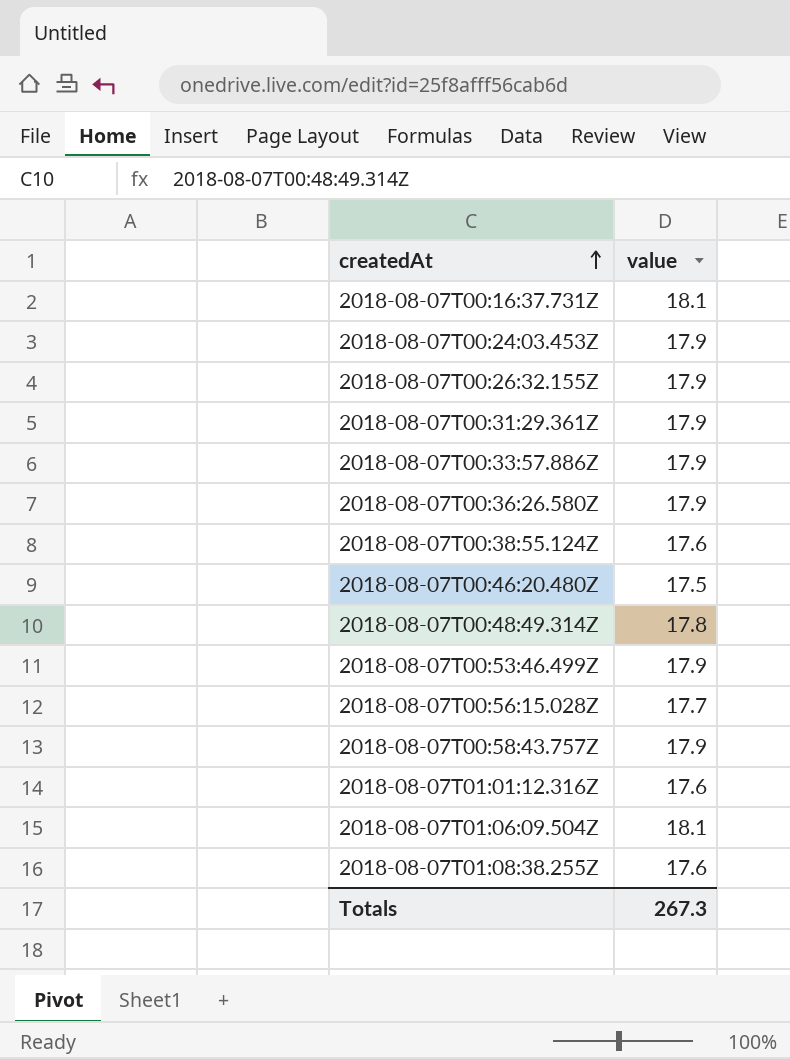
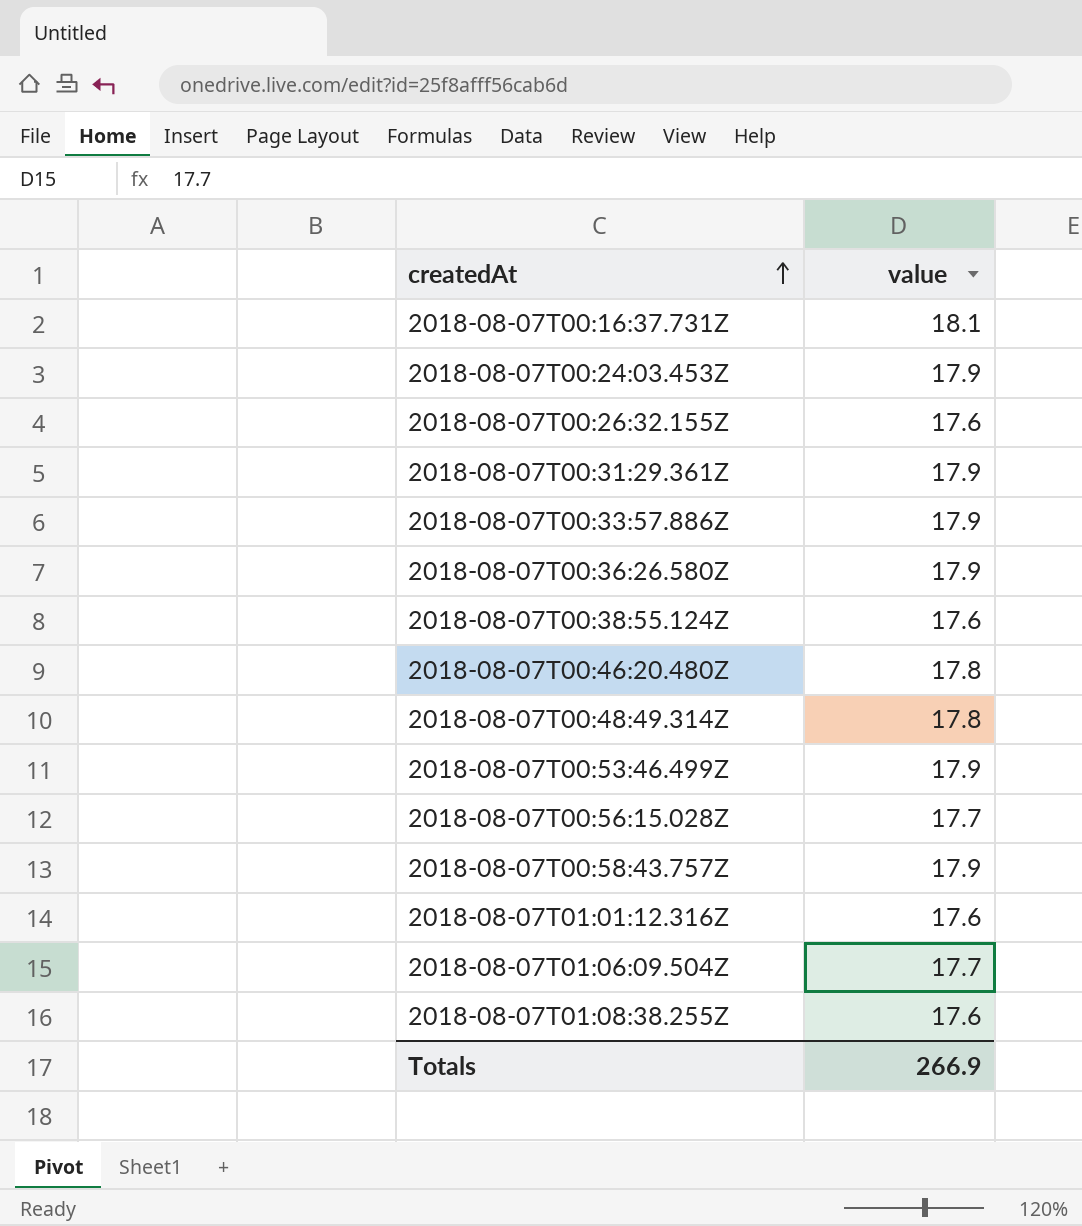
2018-08-07T00:26:32.155Z | value: 17.9 -> 17.6
2018-08-07T00:46:20.480Z | value: 17.5 -> 17.8
2018-08-07T01:06:09.504Z | value: 18.1 -> 17.7
Totals | value: 267.3 -> 266.9

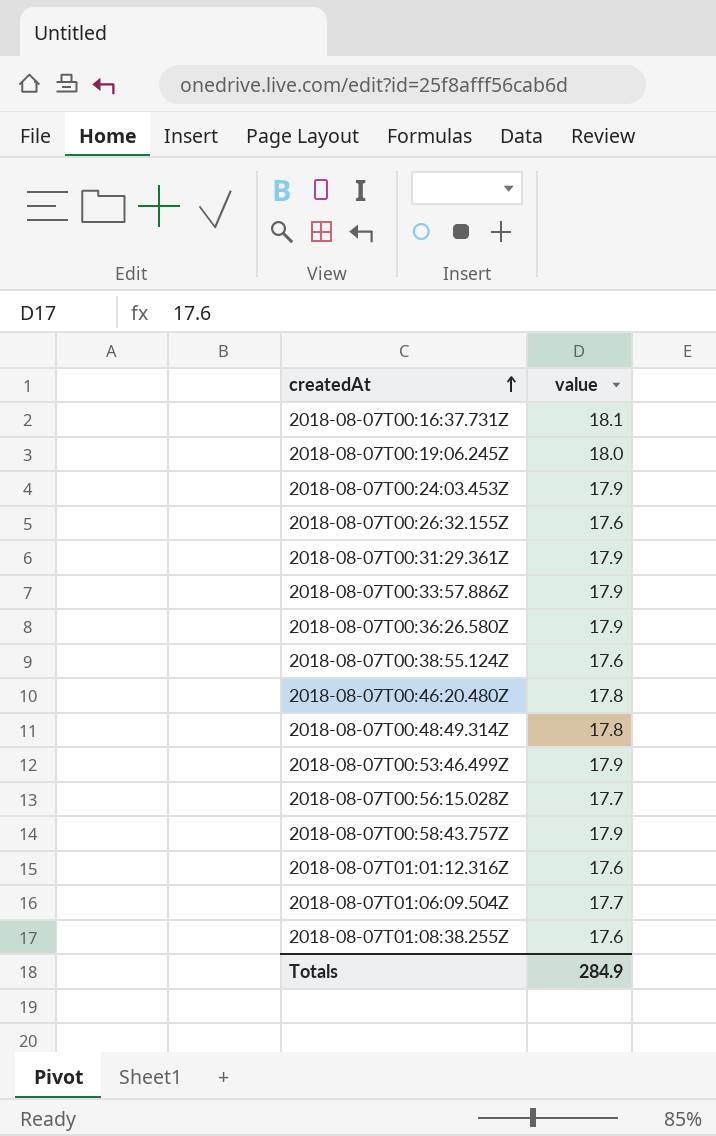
row 2018-08-07T00:19:06.245Z: none -> 18.0
Totals | value: 266.9 -> 284.9

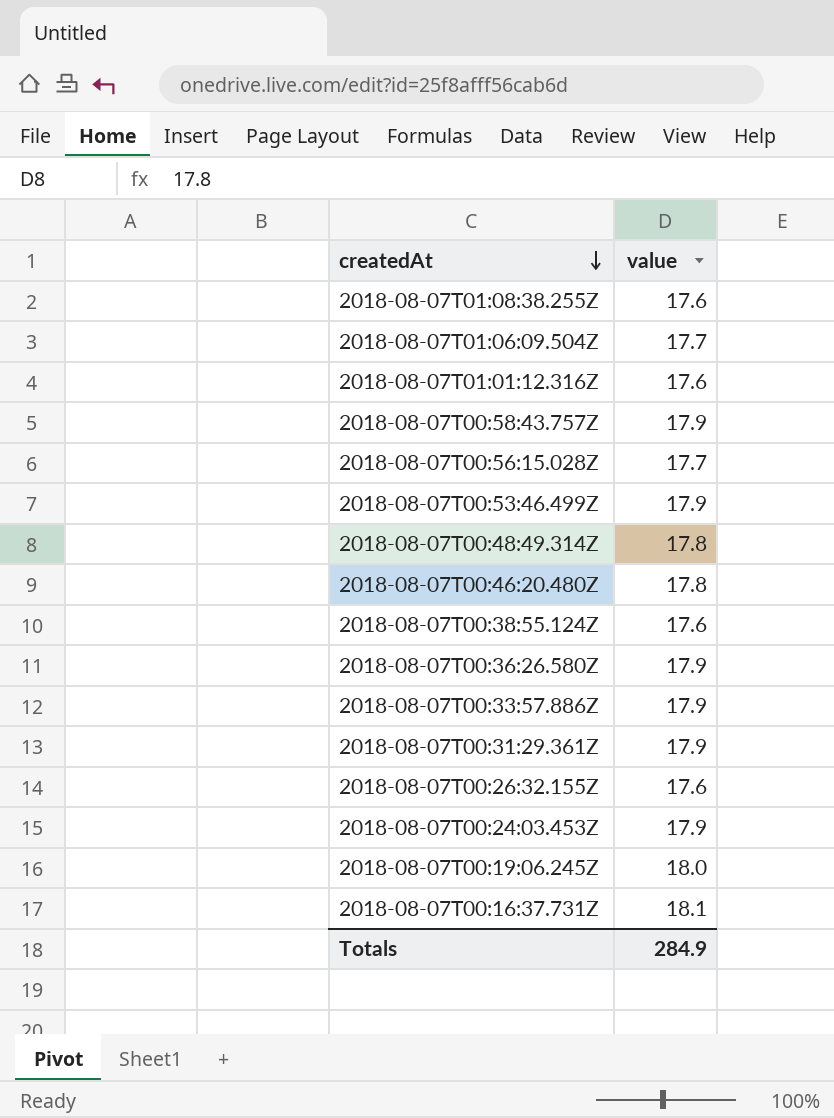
row order: createdAt ascending -> createdAt descending

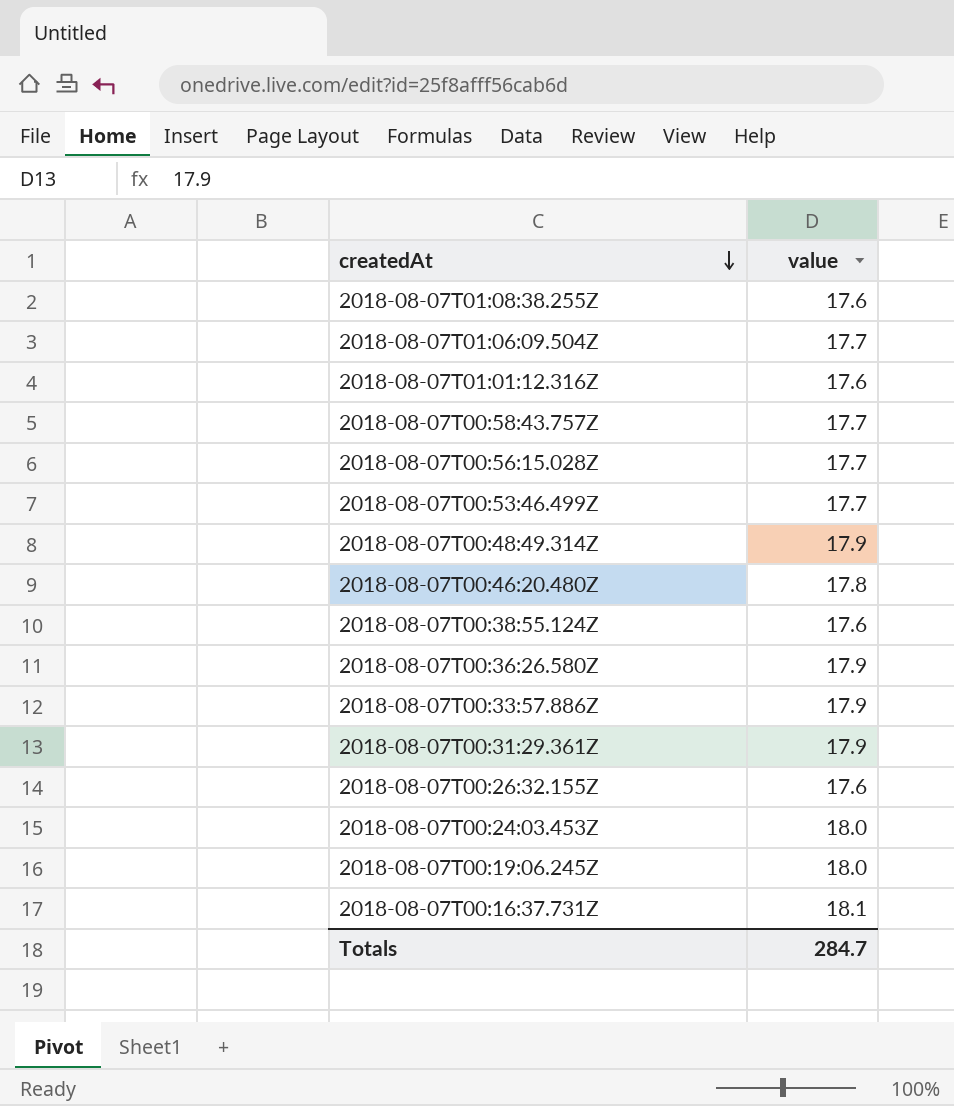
2018-08-07T00:58:43.757Z | value: 17.9 -> 17.7
2018-08-07T00:53:46.499Z | value: 17.9 -> 17.7
2018-08-07T00:48:49.314Z | value: 17.8 -> 17.9
2018-08-07T00:24:03.453Z | value: 17.9 -> 18.0
Totals | value: 284.9 -> 284.7

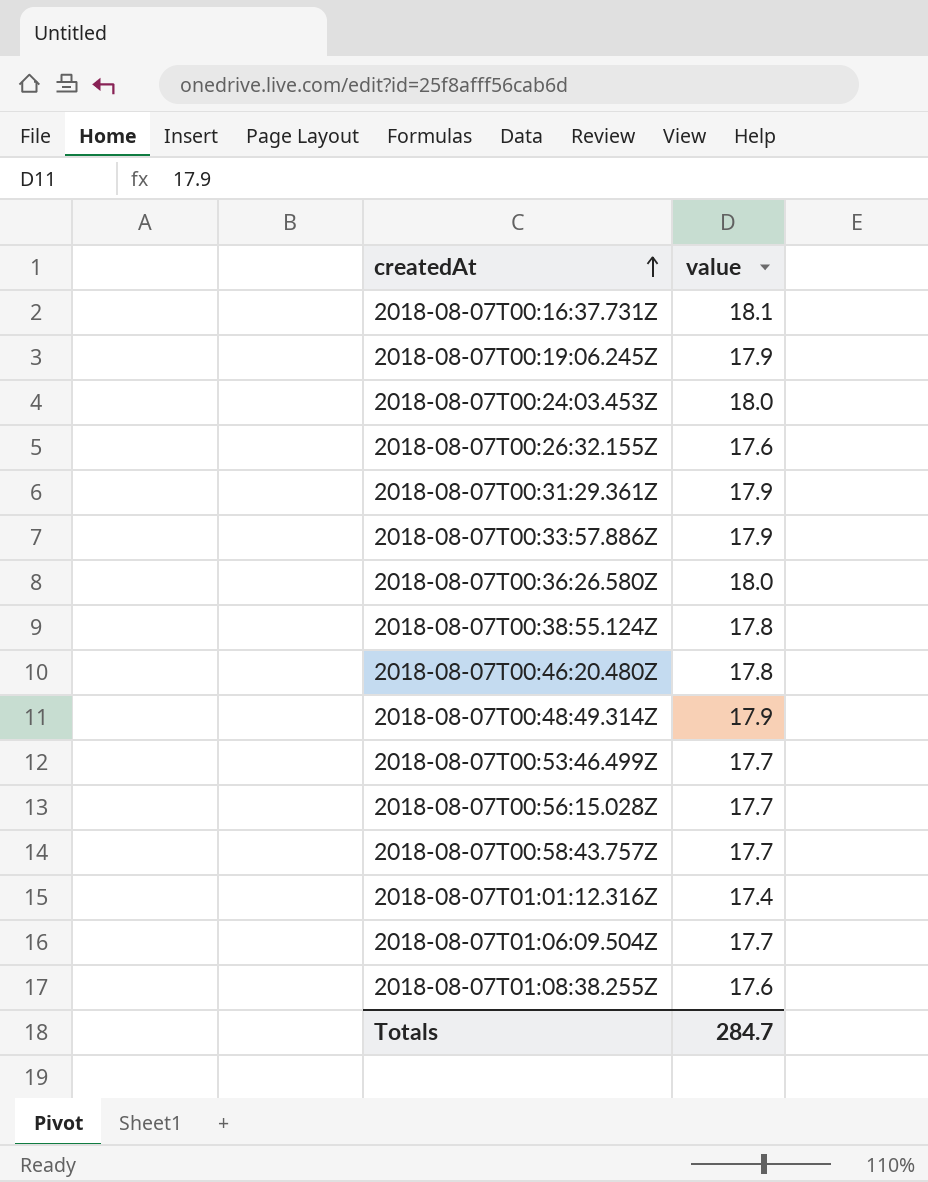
row order: createdAt descending -> createdAt ascending
2018-08-07T00:19:06.245Z | value: 18.0 -> 17.9
2018-08-07T00:36:26.580Z | value: 17.9 -> 18.0
2018-08-07T00:38:55.124Z | value: 17.6 -> 17.8
2018-08-07T01:01:12.316Z | value: 17.6 -> 17.4

